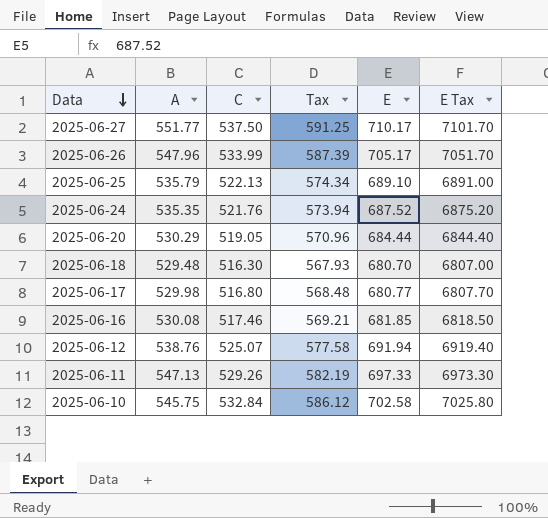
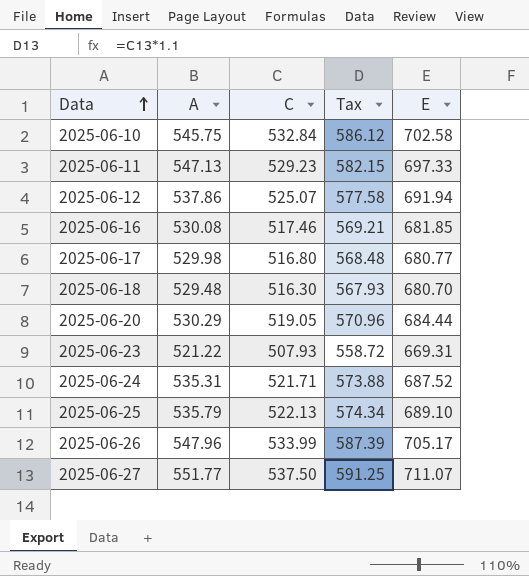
row order: Data descending -> Data ascending
column E Tax | formula: [E] * 10 -> none
2025-06-11 | C: 529.26 -> 529.23
2025-06-11 | Tax: 582.19 -> 582.15
2025-06-12 | A: 538.76 -> 537.86
row 2025-06-23: none -> 521.22 | 507.93 | 558.72 | 669.31
2025-06-24 | A: 535.35 -> 535.31
2025-06-24 | C: 521.76 -> 521.71
2025-06-24 | Tax: 573.94 -> 573.88
2025-06-27 | E: 710.17 -> 711.07

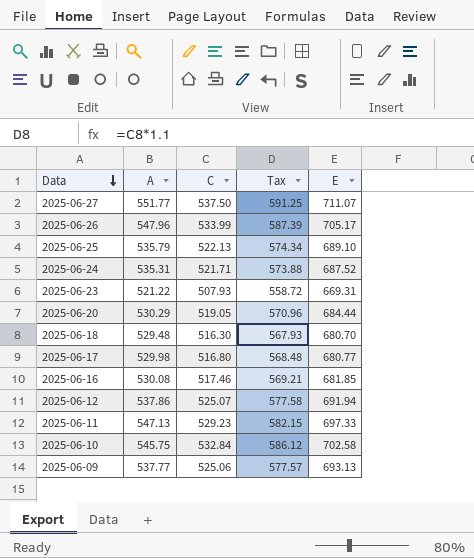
row order: Data ascending -> Data descending
row 2025-06-09: none -> 537.77 | 525.06 | 577.57 | 693.13

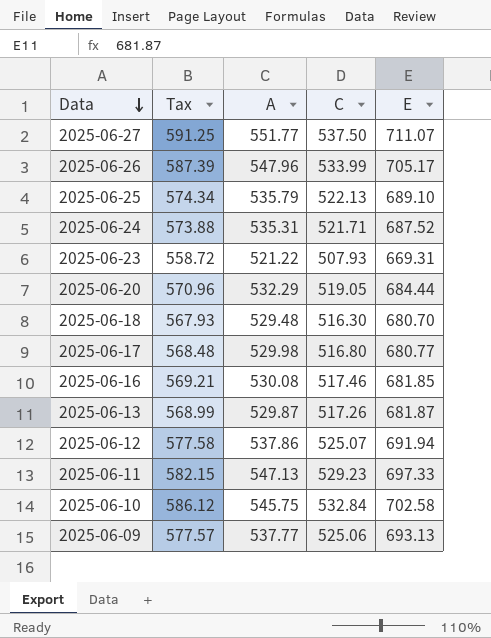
column Tax | position: 4 -> 2
2025-06-20 | A: 530.29 -> 532.29
row 2025-06-13: none -> 568.99 | 529.87 | 517.26 | 681.87

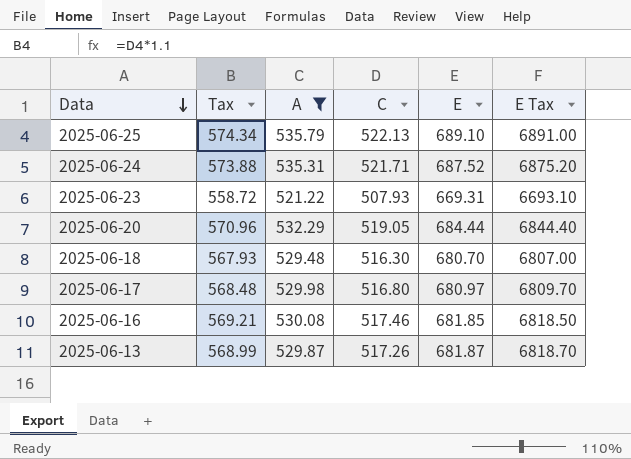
filter: none -> A <= 535.79
column E Tax | formula: none -> [E] * 10
2025-06-17 | E: 680.77 -> 680.97

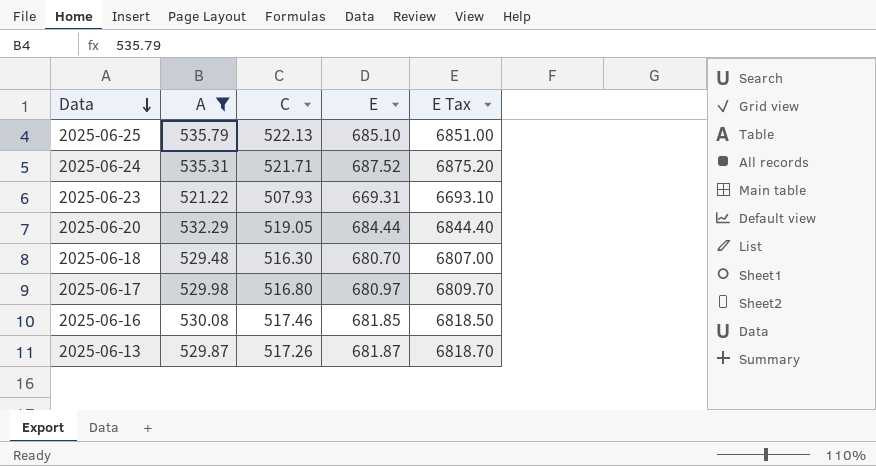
column Tax | formula: [C] * 1.1 -> none
2025-06-25 | E: 689.10 -> 685.10
2025-06-25 | E Tax: 6891.00 -> 6851.00

